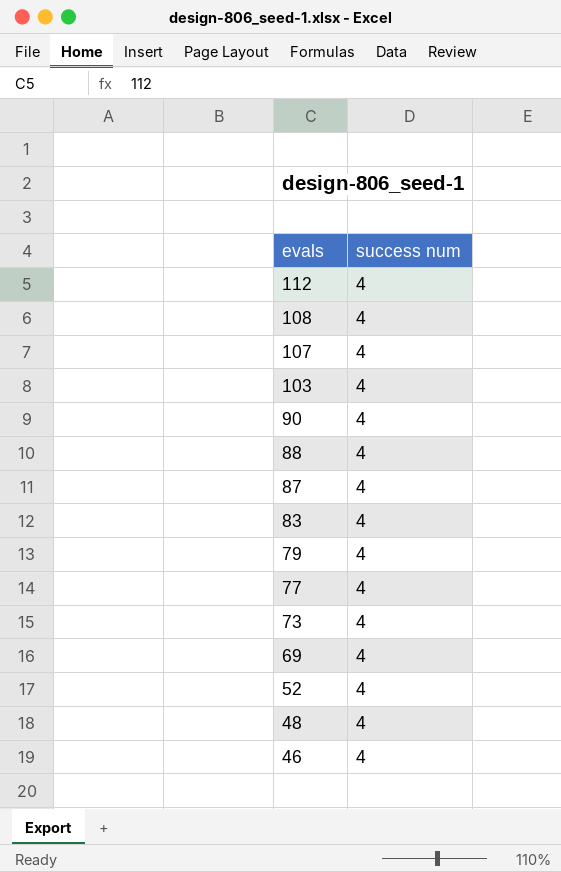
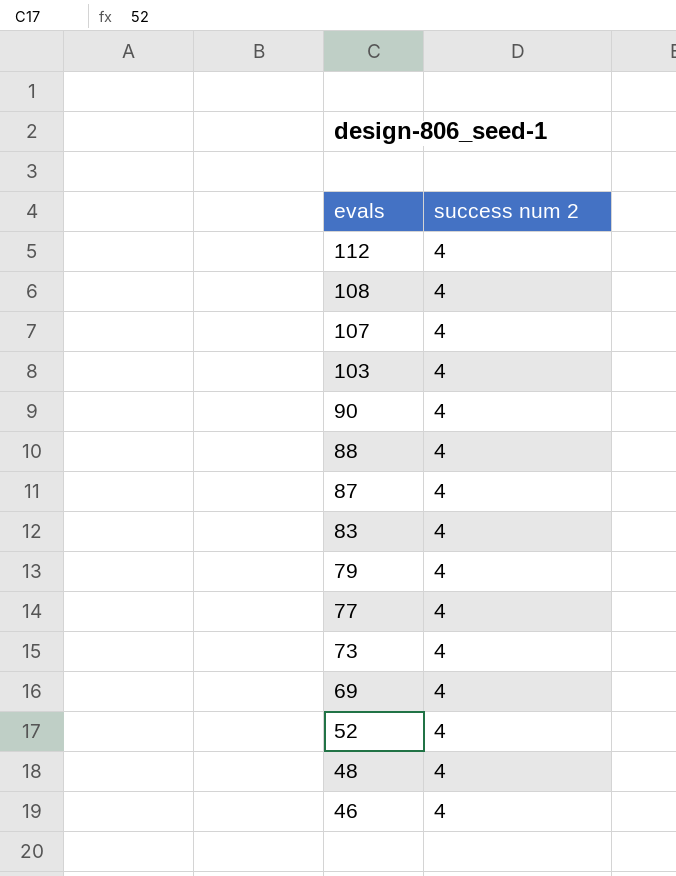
column name: success num -> success num 2

